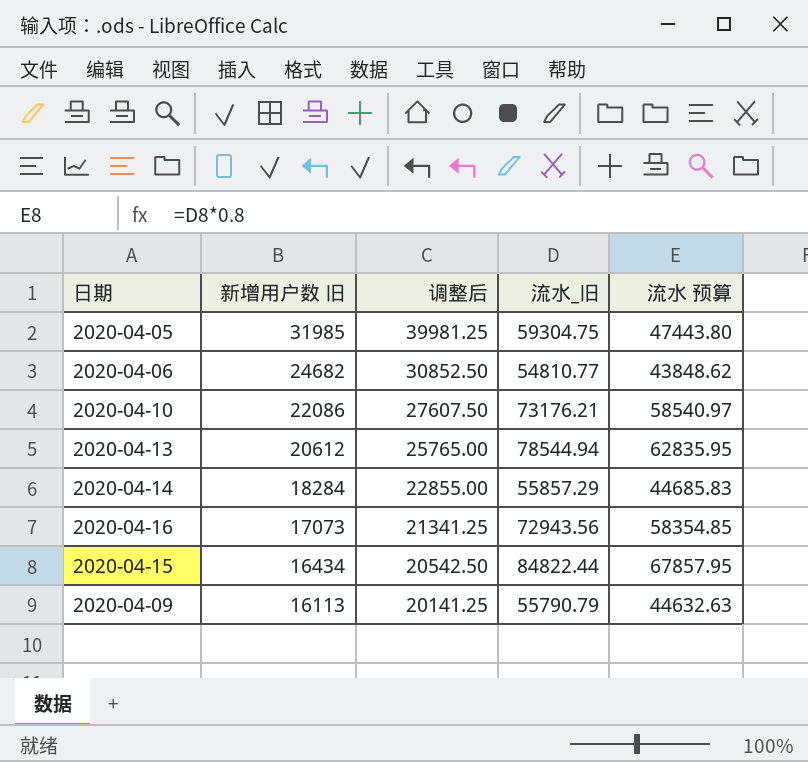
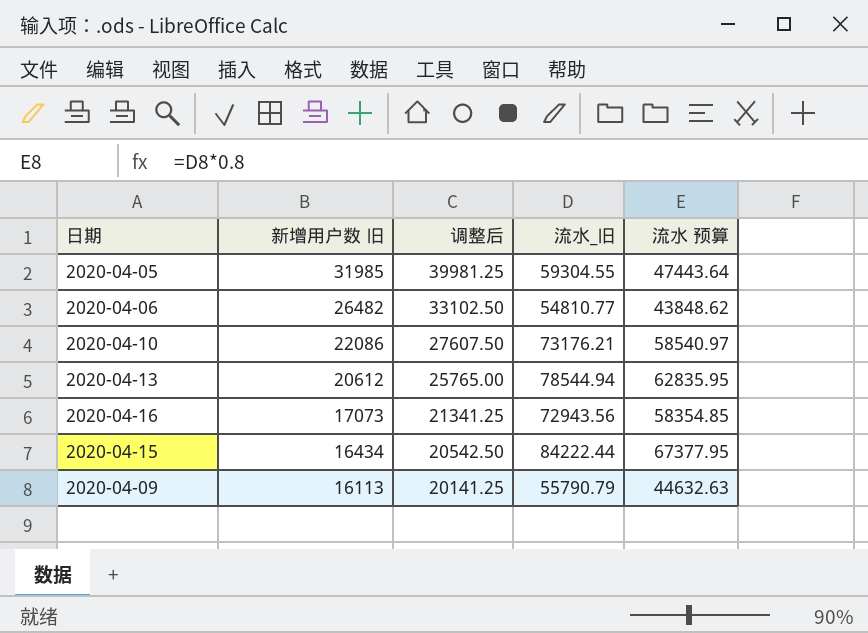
row 2020-04-14: 18284 | 22855.00 | 55857.29 | 44685.83 -> none
2020-04-05 | 流水_旧: 59304.75 -> 59304.55
2020-04-05 | 流水 预算: 47443.80 -> 47443.64
2020-04-06 | 新增用户数 旧: 24682 -> 26482
2020-04-06 | 调整后: 30852.50 -> 33102.50
2020-04-15 | 流水_旧: 84822.44 -> 84222.44
2020-04-15 | 流水 预算: 67857.95 -> 67377.95

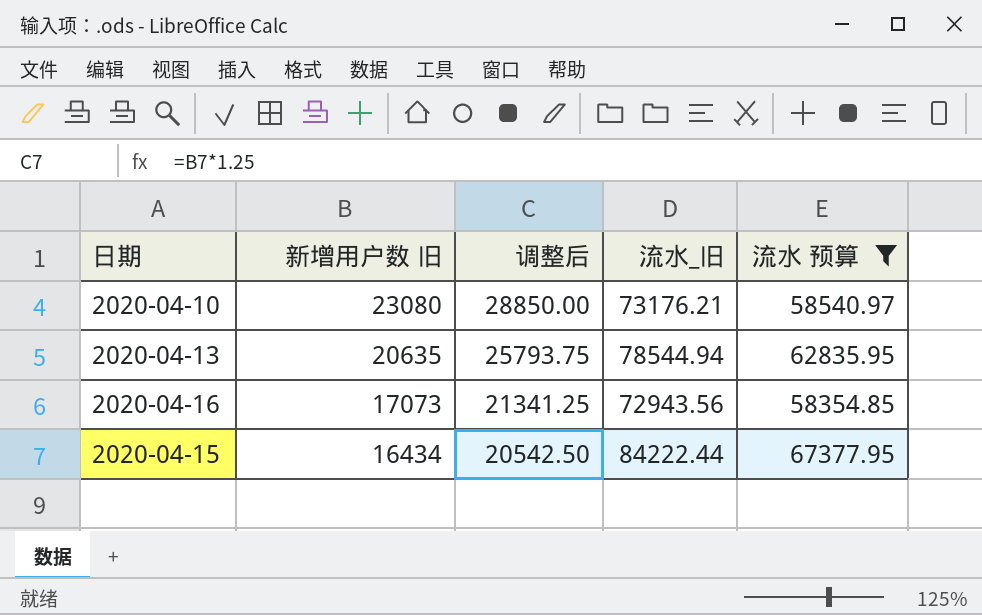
filter: none -> 流水 预算 >= 58354.85
2020-04-10 | 新增用户数 旧: 22086 -> 23080
2020-04-10 | 调整后: 27607.50 -> 28850.00
2020-04-13 | 新增用户数 旧: 20612 -> 20635
2020-04-13 | 调整后: 25765.00 -> 25793.75

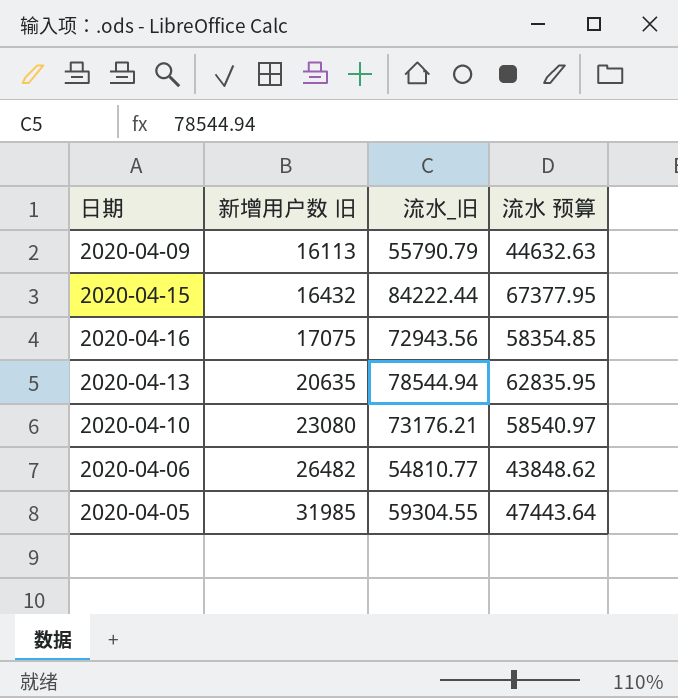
filter: 流水 预算 >= 58354.85 -> none
row order: 新增用户数 旧 descending -> 新增用户数 旧 ascending
column 调整后 | formula: [新增用户数 旧] * 1.25 -> none
2020-04-15 | 新增用户数 旧: 16434 -> 16432
2020-04-16 | 新增用户数 旧: 17073 -> 17075

